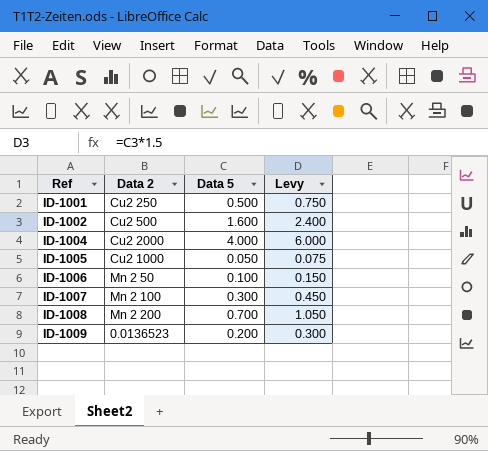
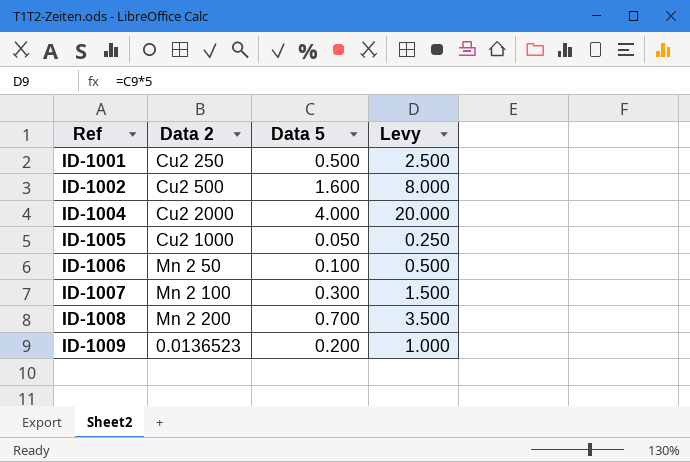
column Levy | formula: [Data 5] * 1.5 -> [Data 5] * 5

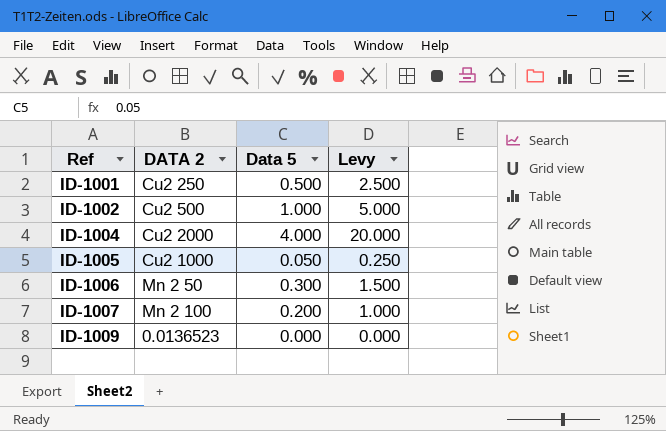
column name: Data 2 -> DATA 2
row ID-1008: Mn 2 200 | 0.700 | 3.500 -> none
ID-1002 | Data 5: 1.600 -> 1.000
ID-1002 | Levy: 8.000 -> 5.000
ID-1006 | Data 5: 0.100 -> 0.300
ID-1006 | Levy: 0.500 -> 1.500
ID-1007 | Data 5: 0.300 -> 0.200
ID-1007 | Levy: 1.500 -> 1.000
ID-1009 | Data 5: 0.200 -> 0.000
ID-1009 | Levy: 1.000 -> 0.000

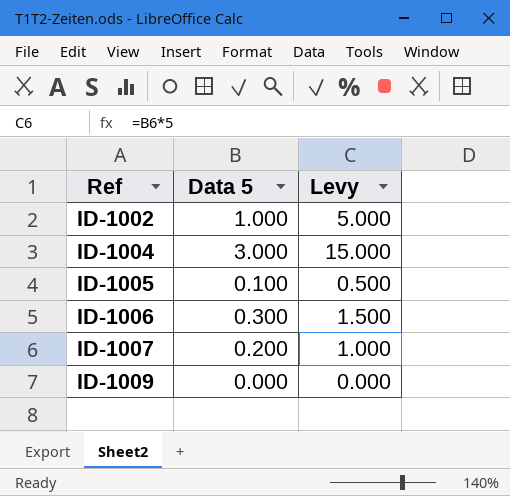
column DATA 2 | position: 2 -> none
row ID-1001: Cu2 250 | 0.500 | 2.500 -> none
ID-1004 | Data 5: 4.000 -> 3.000
ID-1004 | Levy: 20.000 -> 15.000
ID-1005 | Data 5: 0.050 -> 0.100
ID-1005 | Levy: 0.250 -> 0.500

